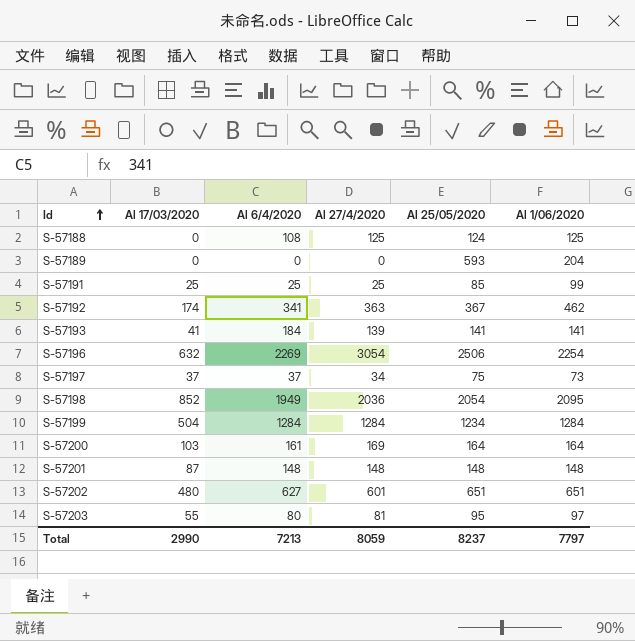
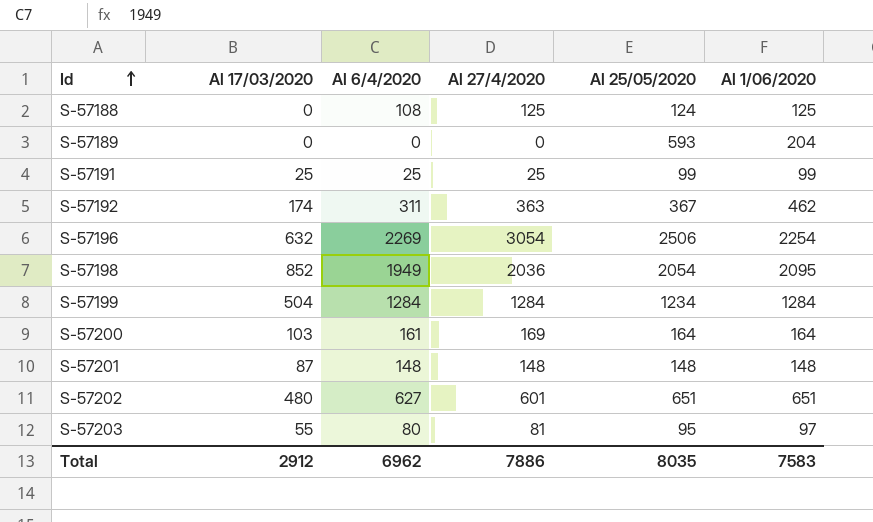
row S-57193: 41 | 184 | 139 | 141 | 141 -> none
row S-57197: 37 | 37 | 34 | 75 | 73 -> none
S-57191 | Al 25/05/2020: 85 -> 99
S-57192 | Al 6/4/2020: 341 -> 311
Total | Al 17/03/2020: 2990 -> 2912
Total | Al 6/4/2020: 7213 -> 6962
Total | Al 27/4/2020: 8059 -> 7886
Total | Al 25/05/2020: 8237 -> 8035
Total | Al 1/06/2020: 7797 -> 7583

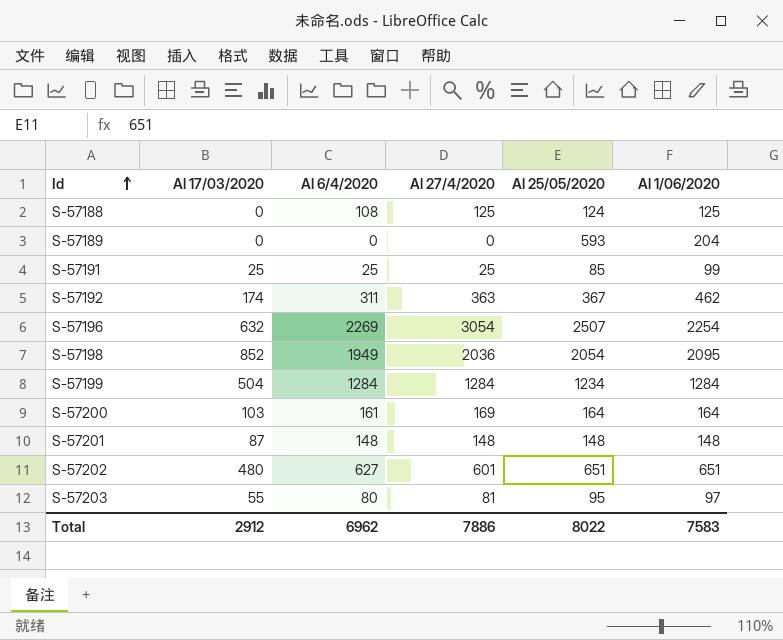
S-57191 | Al 25/05/2020: 99 -> 85
S-57196 | Al 25/05/2020: 2506 -> 2507
Total | Al 25/05/2020: 8035 -> 8022

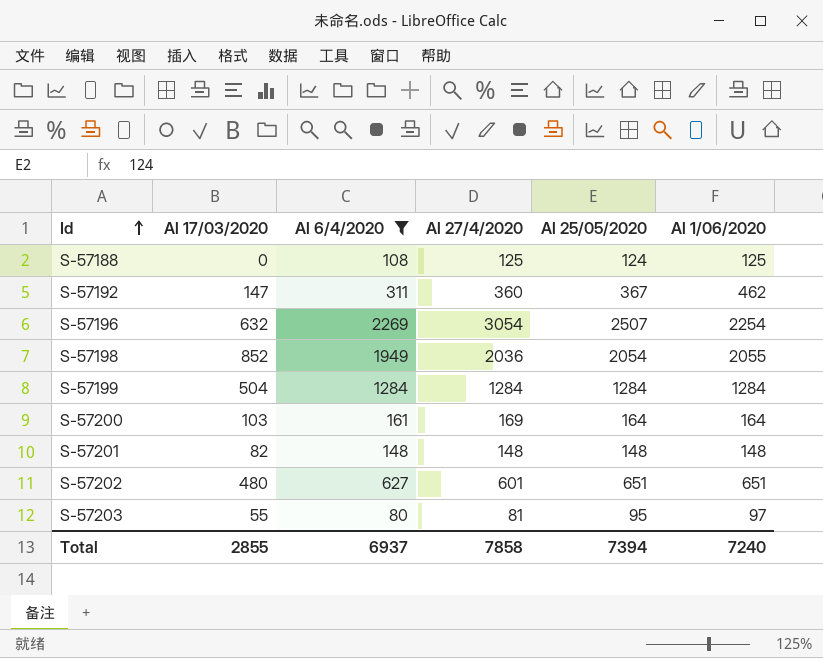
filter: none -> Al 6/4/2020 >= 80
S-57192 | Al 17/03/2020: 174 -> 147
S-57192 | Al 27/4/2020: 363 -> 360
S-57198 | Al 1/06/2020: 2095 -> 2055
S-57199 | Al 25/05/2020: 1234 -> 1284
S-57201 | Al 17/03/2020: 87 -> 82
Total | Al 17/03/2020: 2912 -> 2855
Total | Al 6/4/2020: 6962 -> 6937
Total | Al 27/4/2020: 7886 -> 7858
Total | Al 25/05/2020: 8022 -> 7394
Total | Al 1/06/2020: 7583 -> 7240

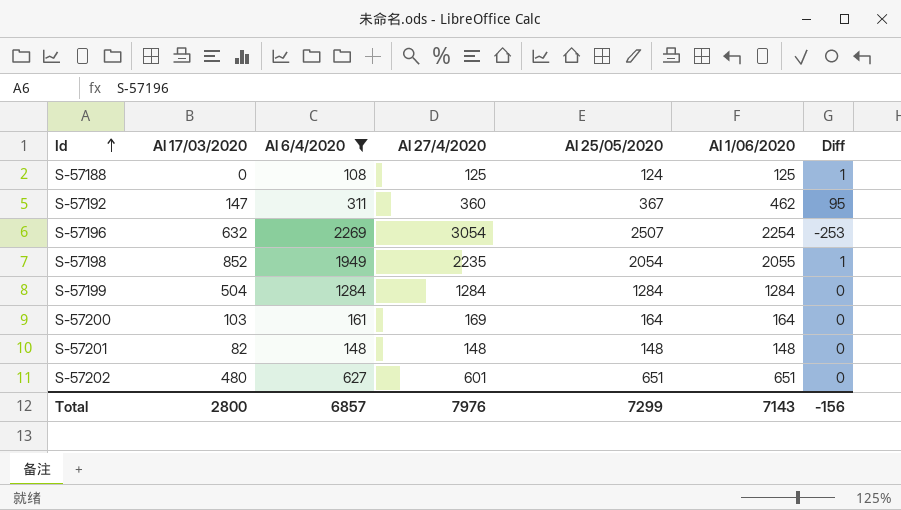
column Diff | formula: none -> [Al 1/06/2020] - [Al 25/05/2020]
row S-57203: 55 | 80 | 81 | 95 | 97 -> none
S-57198 | Al 27/4/2020: 2036 -> 2235
Total | Al 17/03/2020: 2855 -> 2800
Total | Al 6/4/2020: 6937 -> 6857
Total | Al 27/4/2020: 7858 -> 7976
Total | Al 25/05/2020: 7394 -> 7299
Total | Al 1/06/2020: 7240 -> 7143

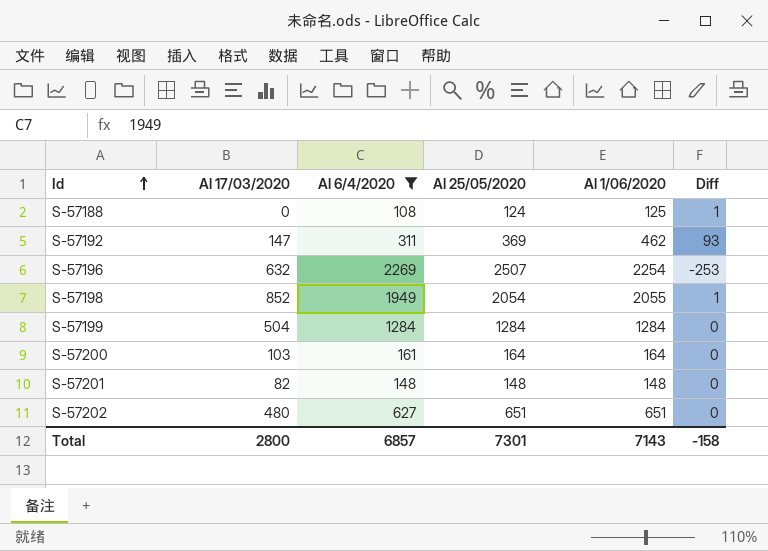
column Al 27/4/2020 | position: 4 -> none
S-57192 | Al 25/05/2020: 367 -> 369
S-57192 | Diff: 95 -> 93
Total | Al 25/05/2020: 7299 -> 7301
Total | Diff: -156 -> -158

